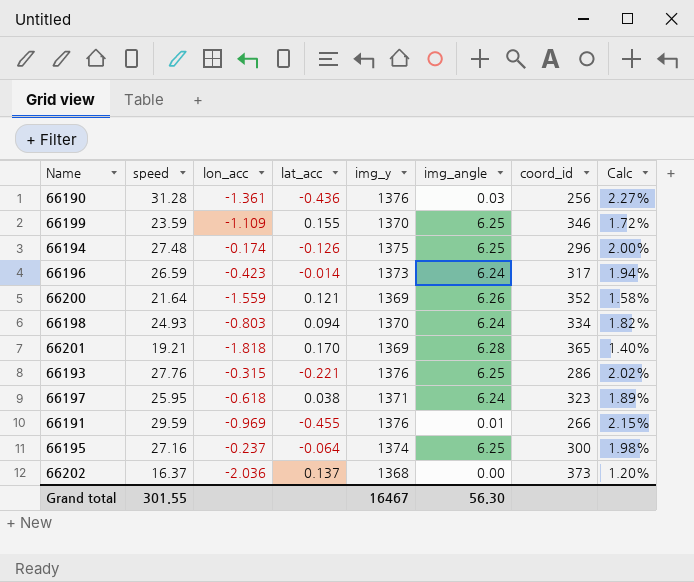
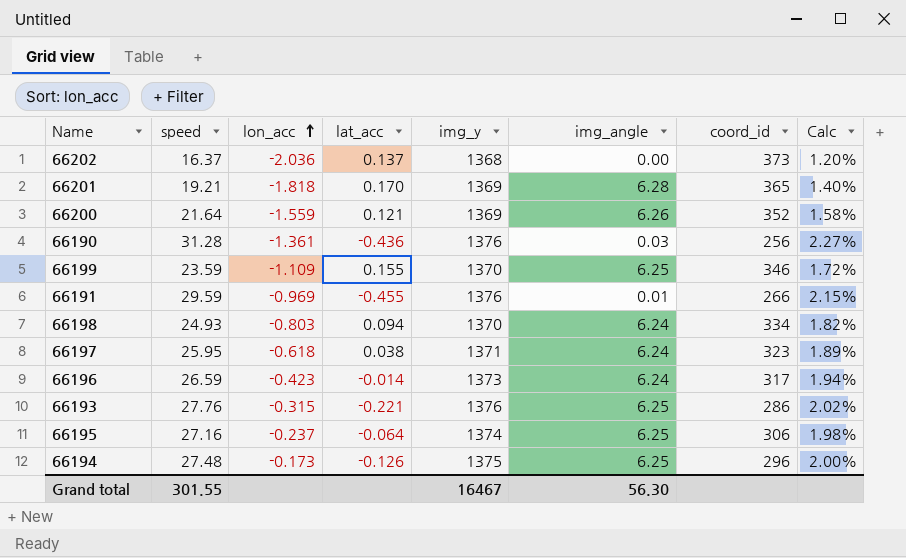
row order: none -> lon_acc ascending
66195 | coord_id: 300 -> 306
66194 | lon_acc: -0.174 -> -0.173

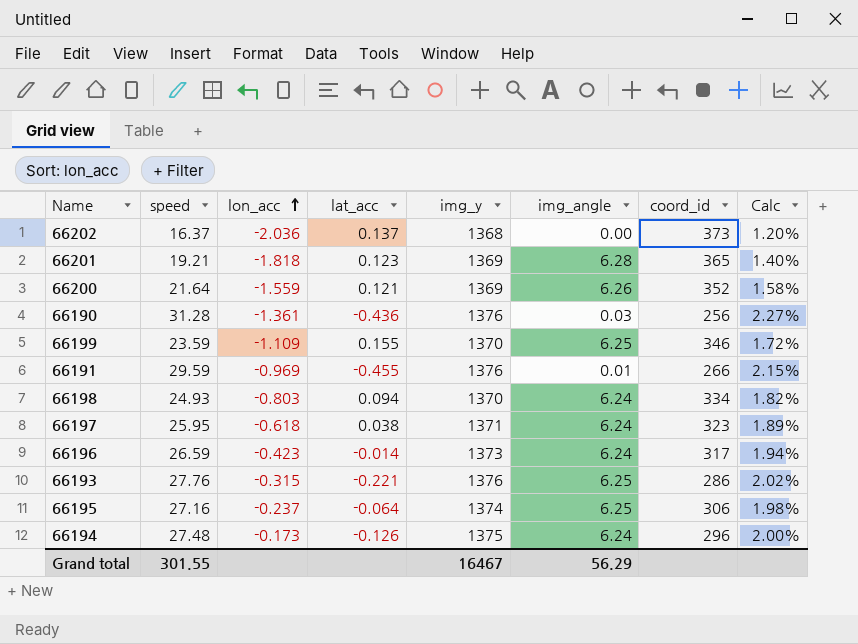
66201 | lat_acc: 0.170 -> 0.123
66194 | img_angle: 6.25 -> 6.24
Grand total | img_angle: 56.30 -> 56.29

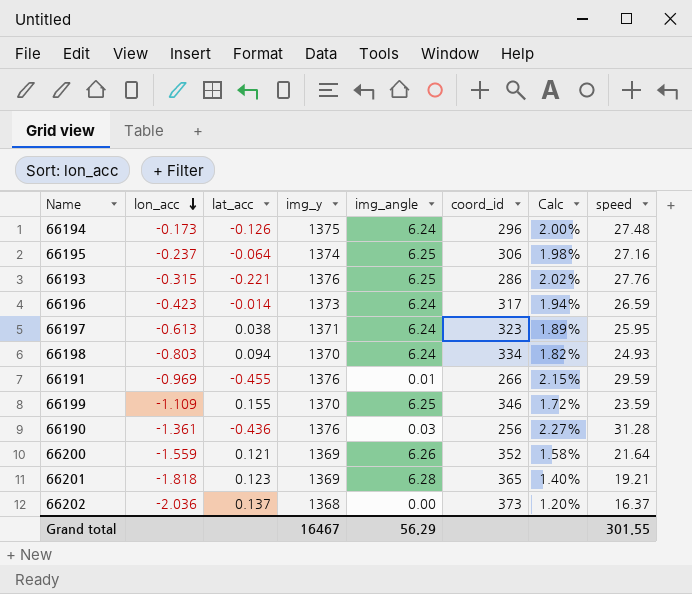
row order: lon_acc ascending -> lon_acc descending
column speed | position: 2 -> 8
66197 | lon_acc: -0.618 -> -0.613

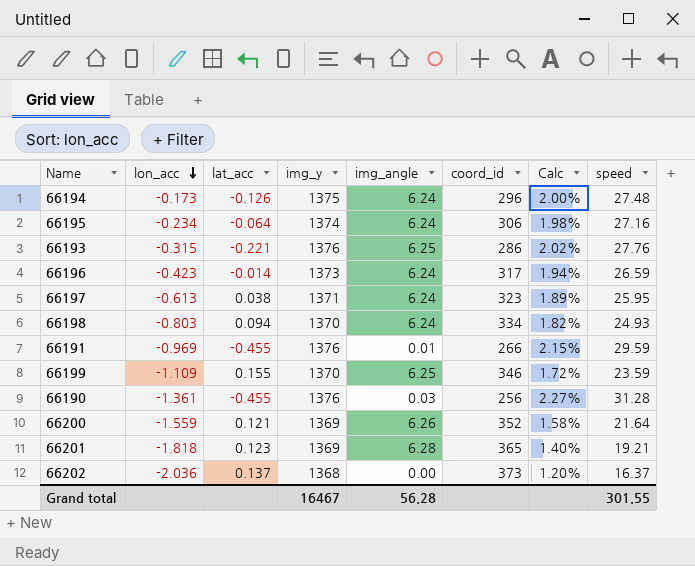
66195 | lon_acc: -0.237 -> -0.234
66195 | img_angle: 6.25 -> 6.24
66190 | lat_acc: -0.436 -> -0.455
Grand total | img_angle: 56.29 -> 56.28

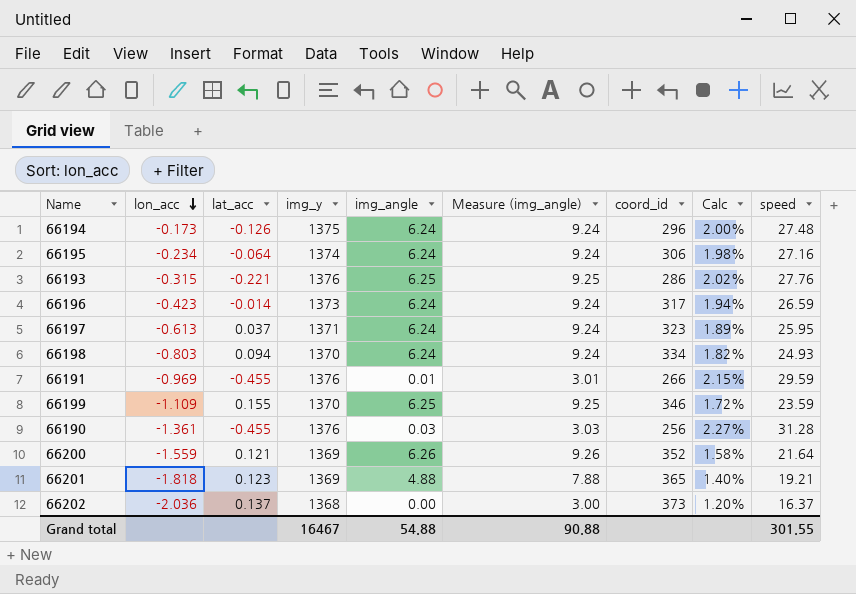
column Measure (img_angle) | formula: none -> [img_angle] + 3
66197 | lat_acc: 0.038 -> 0.037
66201 | img_angle: 6.28 -> 4.88
Grand total | img_angle: 56.28 -> 54.88

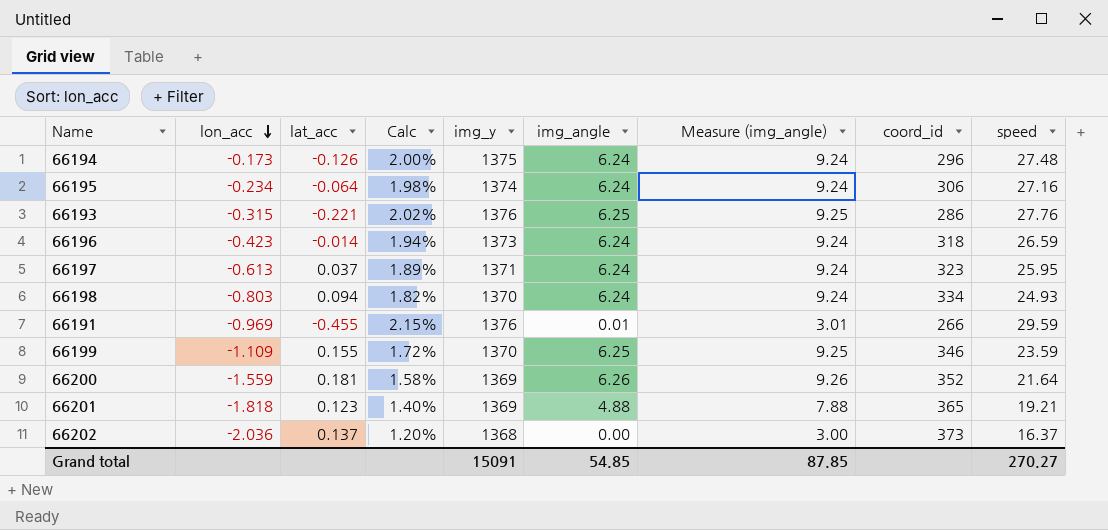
column Calc | position: 8 -> 4
row 66190: -1.361 | -0.455 | 1376 | 0.03 | 3.03 | 256 | 2.27% | 31.28 -> none
66196 | coord_id: 317 -> 318
66200 | lat_acc: 0.121 -> 0.181
Grand total | img_y: 16467 -> 15091
Grand total | img_angle: 54.88 -> 54.85
Grand total | Measure (img_angle): 90.88 -> 87.85
Grand total | speed: 301.55 -> 270.27

